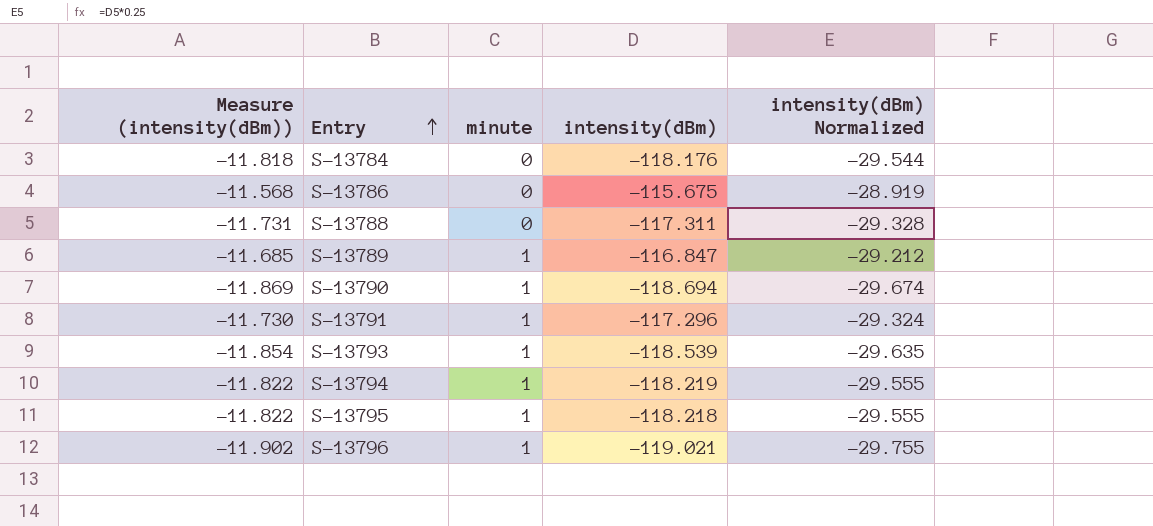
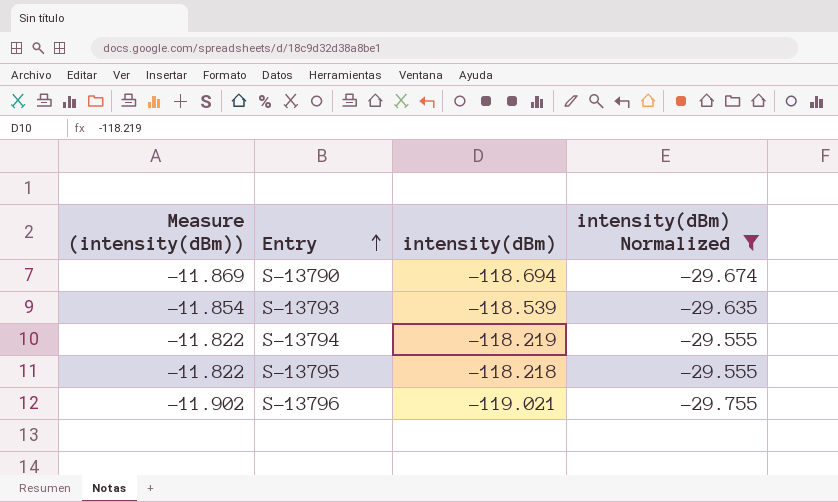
filter: none -> intensity(dBm) Normalized <= -29.555
column minute | position: 3 -> none

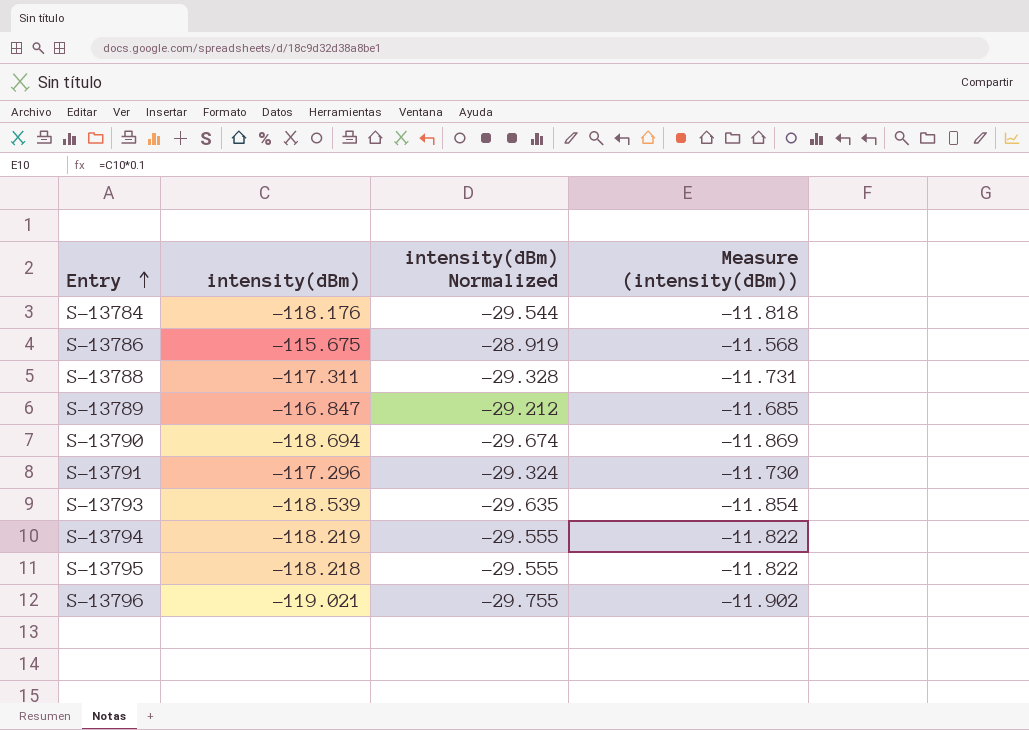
filter: intensity(dBm) Normalized <= -29.555 -> none
column Measure (intensity(dBm)) | position: 1 -> 4

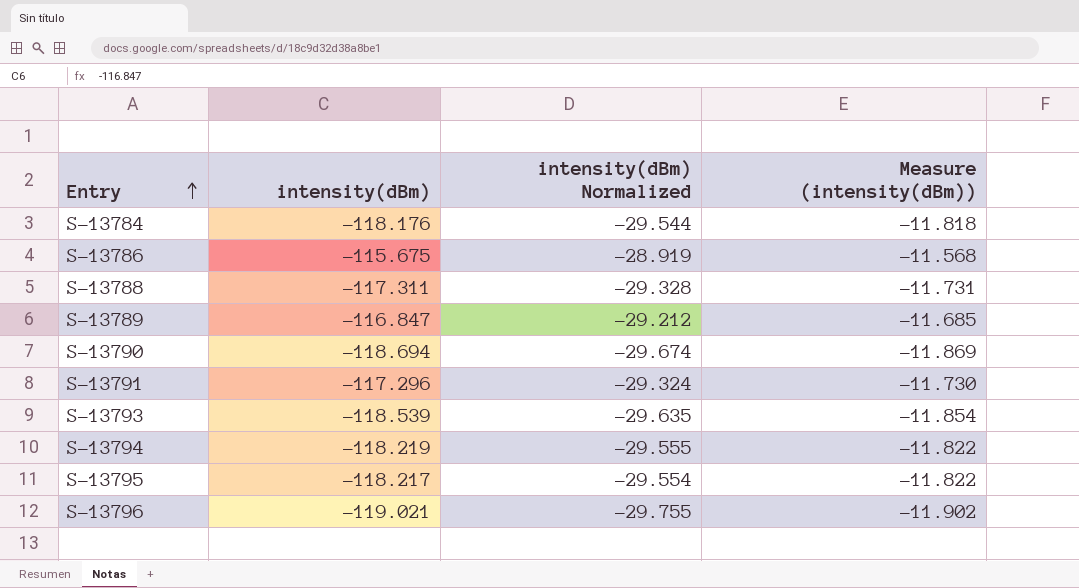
S-13795 | intensity(dBm): -118.218 -> -118.217
S-13795 | intensity(dBm) Normalized: -29.555 -> -29.554

